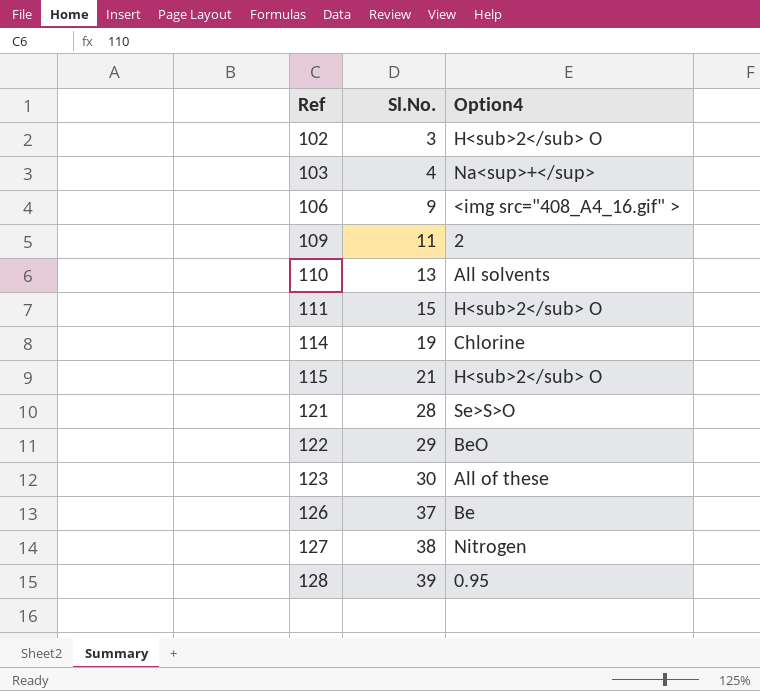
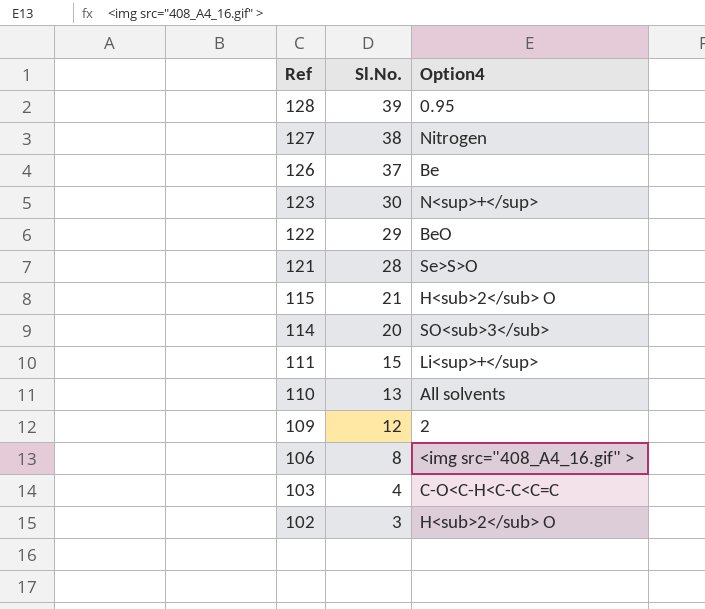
row order: Ref ascending -> Ref descending
123 | Option4: All of these -> N<sup>+</sup>
114 | Sl.No.: 19 -> 20
114 | Option4: Chlorine -> SO<sub>3</sub>
111 | Option4: H<sub>2</sub> O -> Li<sup>+</sup>
109 | Sl.No.: 11 -> 12
106 | Sl.No.: 9 -> 8
103 | Option4: Na<sup>+</sup> -> C-O<C-H<C-C<C=C

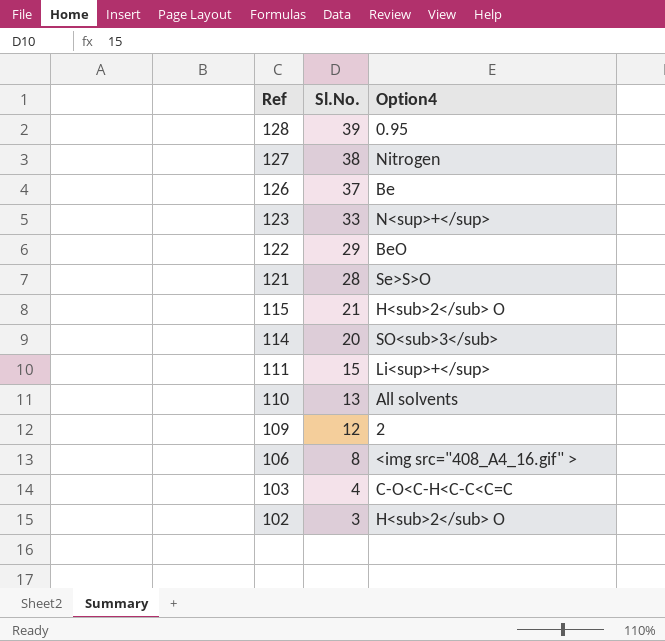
123 | Sl.No.: 30 -> 33

